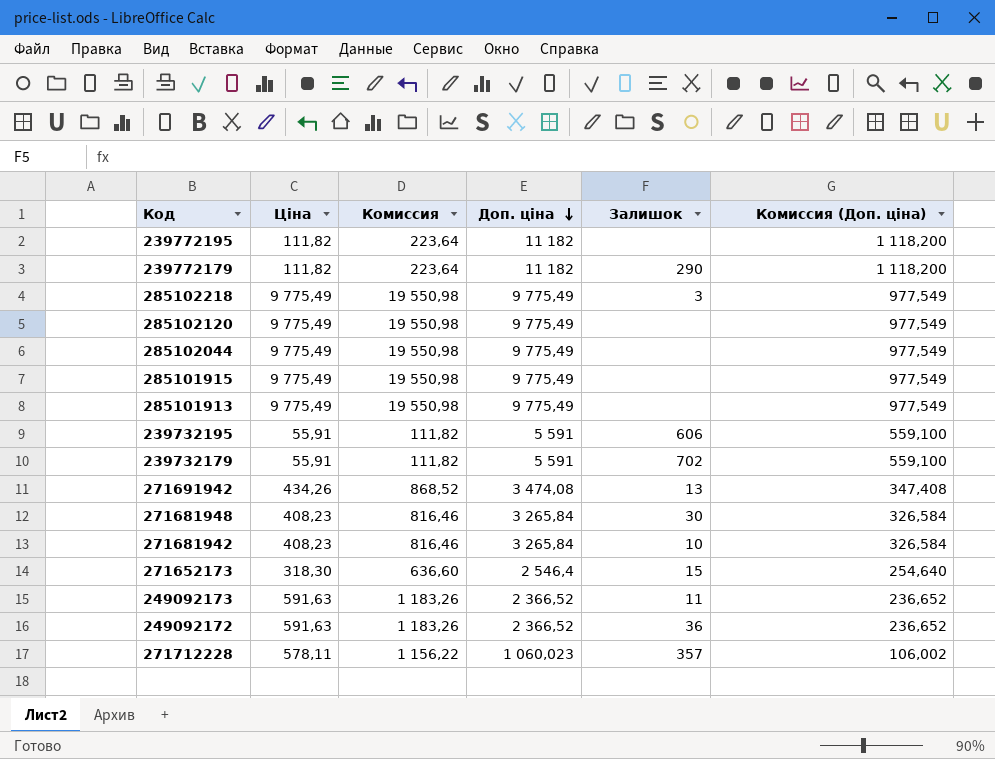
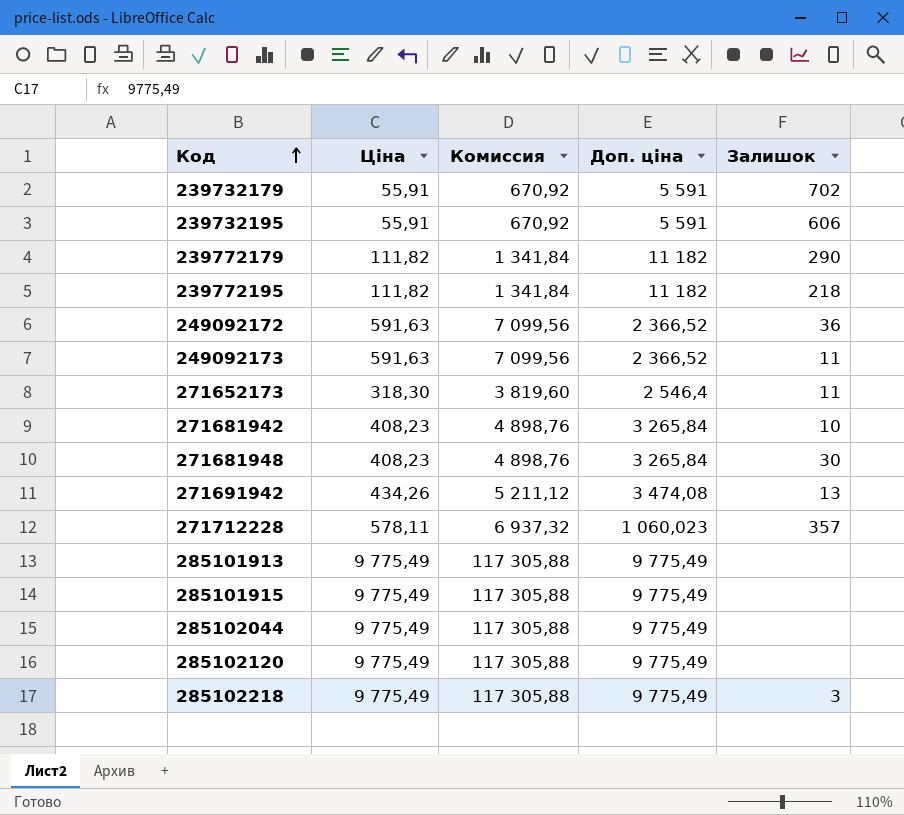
row order: Доп. ціна descending -> Код ascending
column Комиссия (Доп. ціна) | formula: [Доп. ціна] * 0,1 -> none
column Комиссия | formula: [Ціна] * 2 -> [Ціна] * 12
239772195 | Залишок: none -> 218
271652173 | Залишок: 15 -> 11

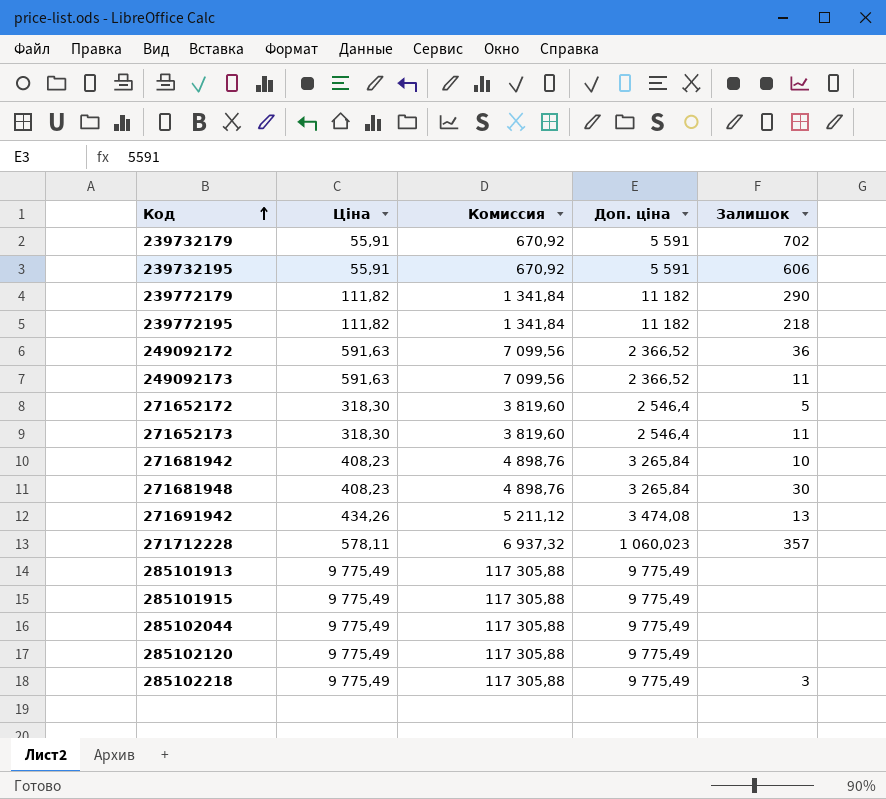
row 271652172: none -> 318,30 | 3 819,60 | 2 546,4 | 5

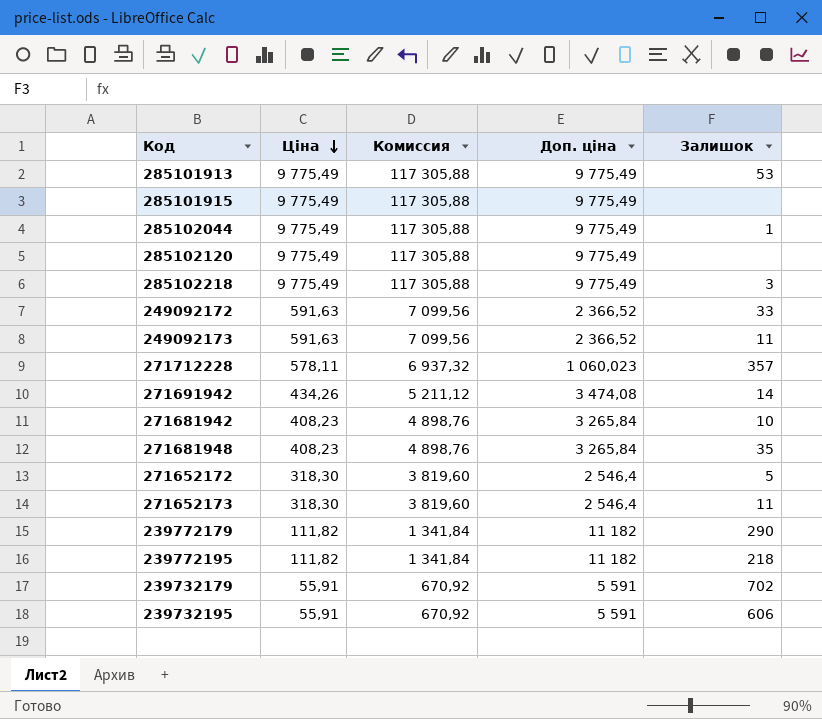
row order: Код ascending -> Ціна descending
285101913 | Залишок: none -> 53
285102044 | Залишок: none -> 1
249092172 | Залишок: 36 -> 33
271691942 | Залишок: 13 -> 14
271681948 | Залишок: 30 -> 35

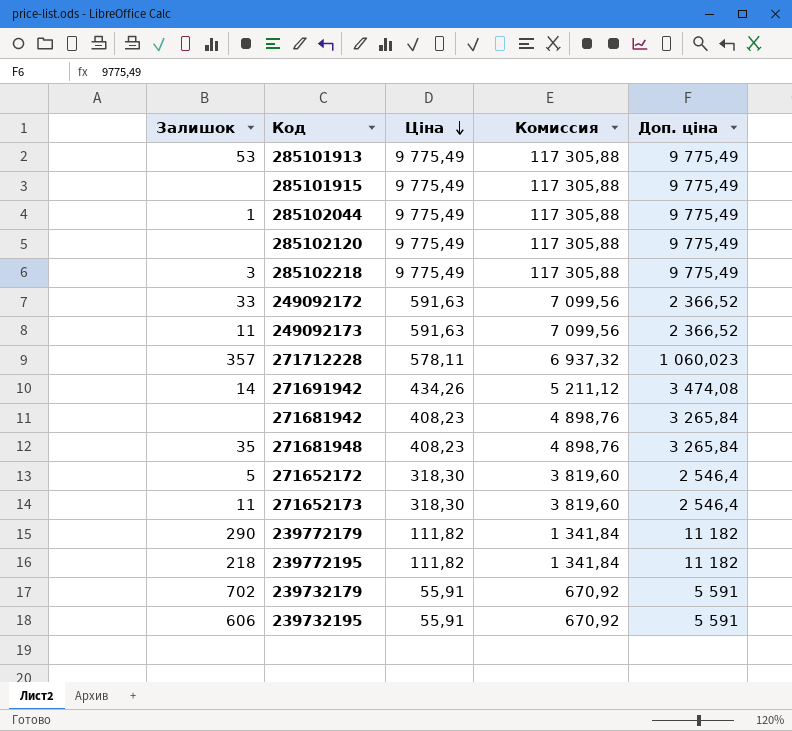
column Залишок | position: 5 -> 1
271681942 | Залишок: 10 -> none

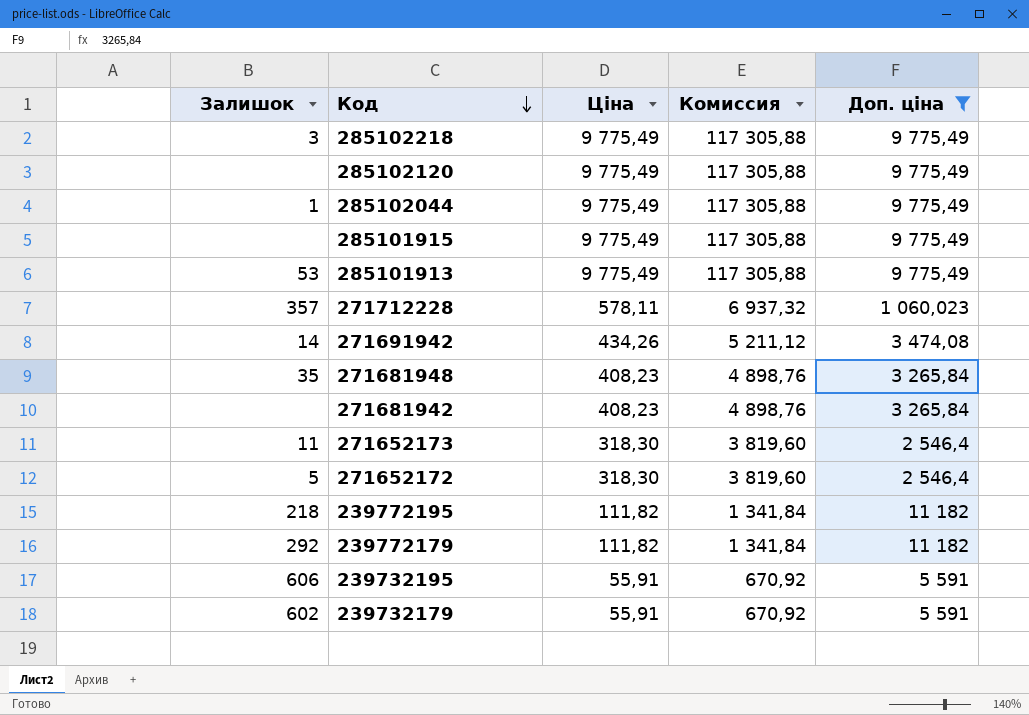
filter: none -> Доп. ціна != 2 366,52
row order: Ціна descending -> Код descending
239772179 | Залишок: 290 -> 292
239732179 | Залишок: 702 -> 602

